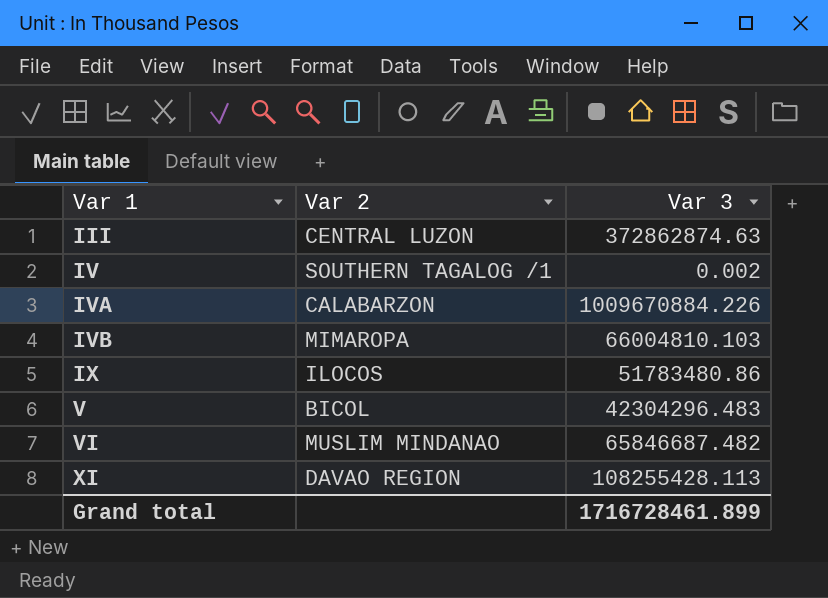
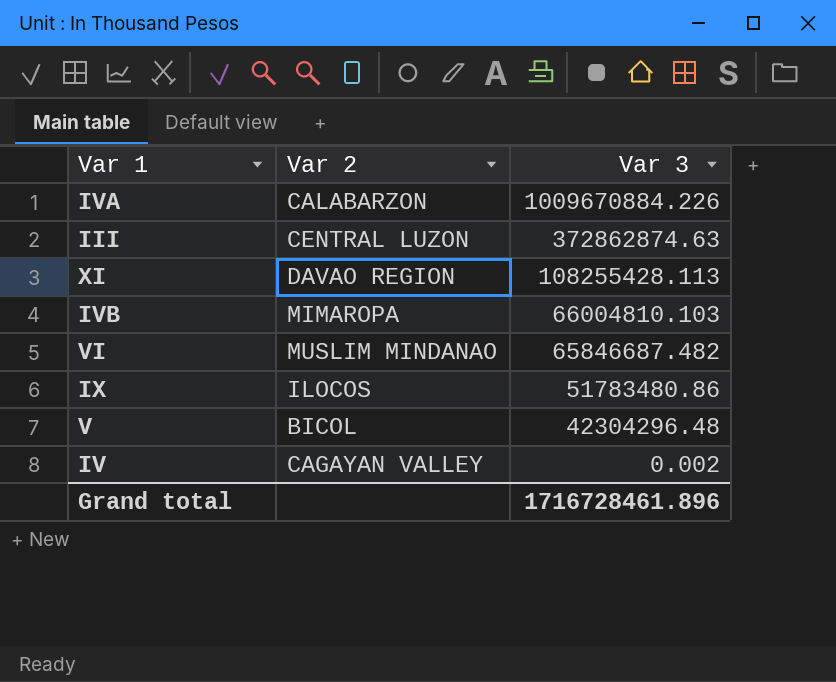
row order: Var 1 ascending -> Var 3 descending
V | Var 3: 42304296.483 -> 42304296.48
IV | Var 2: SOUTHERN TAGALOG /1 -> CAGAYAN VALLEY
Grand total | Var 3: 1716728461.899 -> 1716728461.896

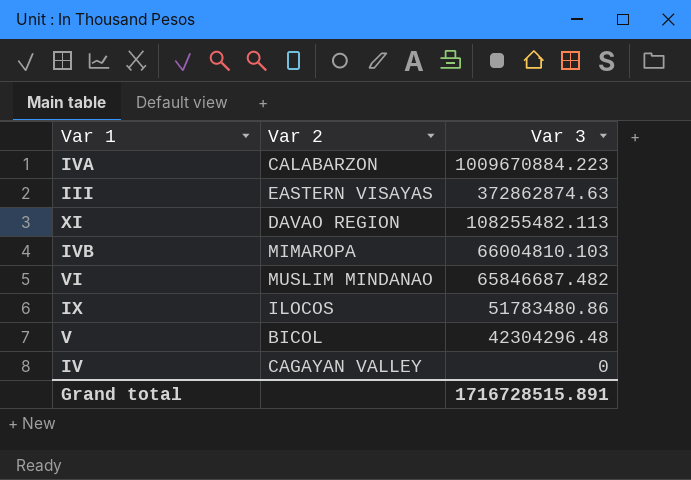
IVA | Var 3: 1009670884.226 -> 1009670884.223
III | Var 2: CENTRAL LUZON -> EASTERN VISAYAS
XI | Var 3: 108255428.113 -> 108255482.113
IV | Var 3: 0.002 -> 0
Grand total | Var 3: 1716728461.896 -> 1716728515.891

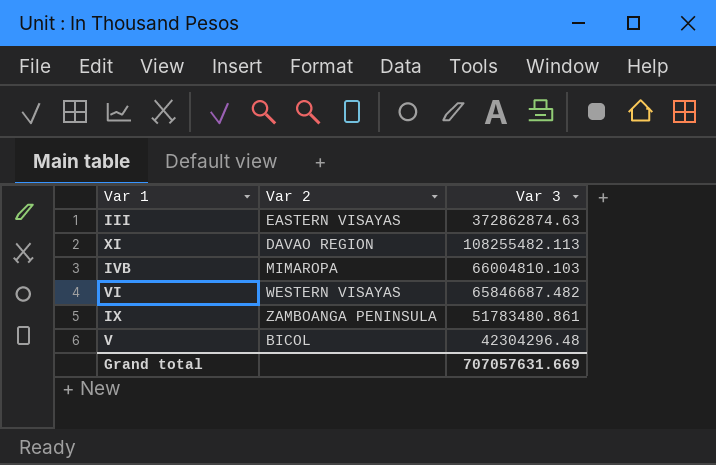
row IVA: CALABARZON | 1009670884.223 -> none
row IV: CAGAYAN VALLEY | 0 -> none
VI | Var 2: MUSLIM MINDANAO -> WESTERN VISAYAS
IX | Var 2: ILOCOS -> ZAMBOANGA PENINSULA
IX | Var 3: 51783480.86 -> 51783480.861
Grand total | Var 3: 1716728515.891 -> 707057631.669

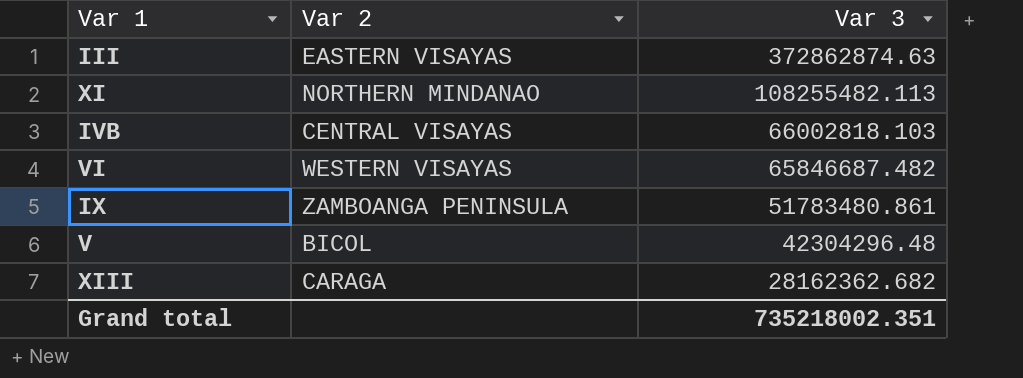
XI | Var 2: DAVAO REGION -> NORTHERN MINDANAO
IVB | Var 2: MIMAROPA -> CENTRAL VISAYAS
IVB | Var 3: 66004810.103 -> 66002818.103
row XIII: none -> CARAGA | 28162362.682
Grand total | Var 3: 707057631.669 -> 735218002.351

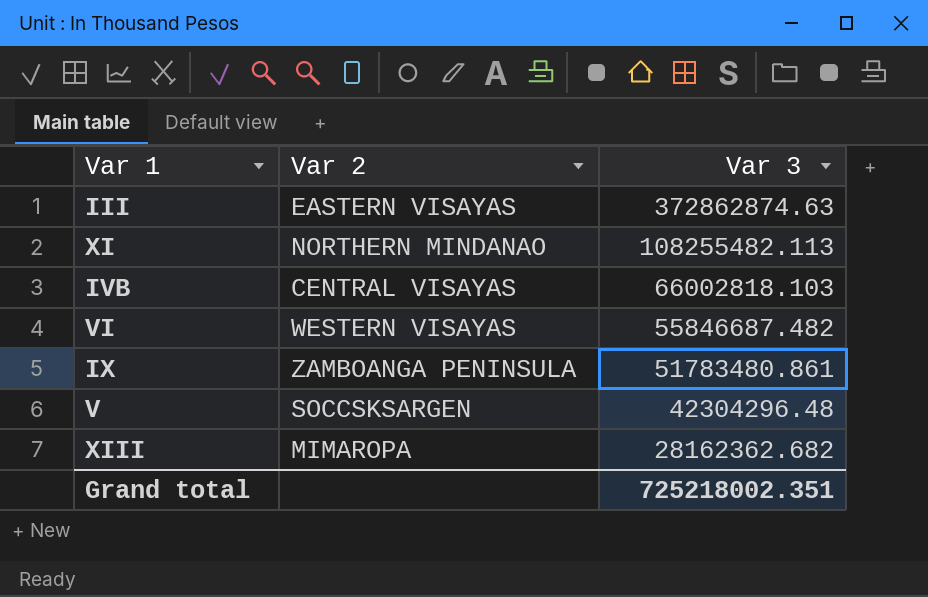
VI | Var 3: 65846687.482 -> 55846687.482
V | Var 2: BICOL -> SOCCSKSARGEN
XIII | Var 2: CARAGA -> MIMAROPA
Grand total | Var 3: 735218002.351 -> 725218002.351

